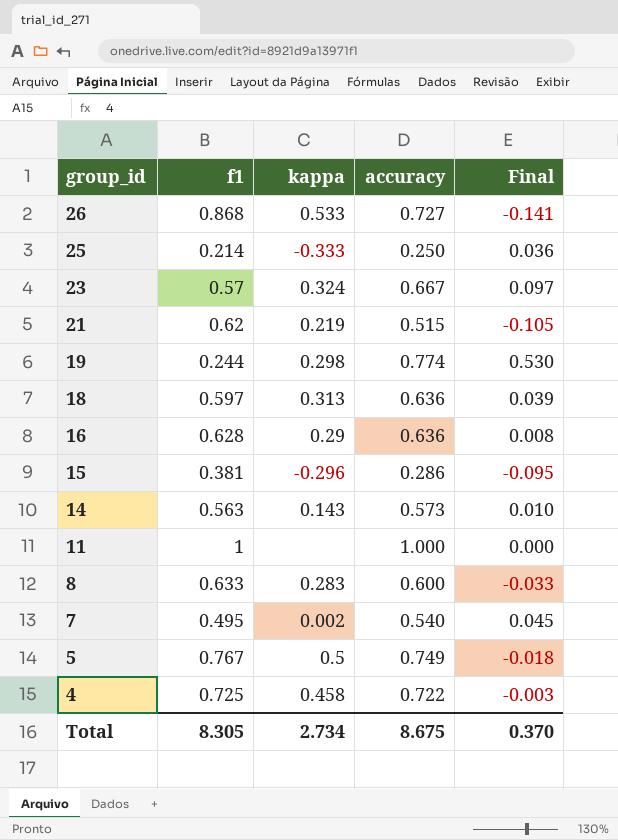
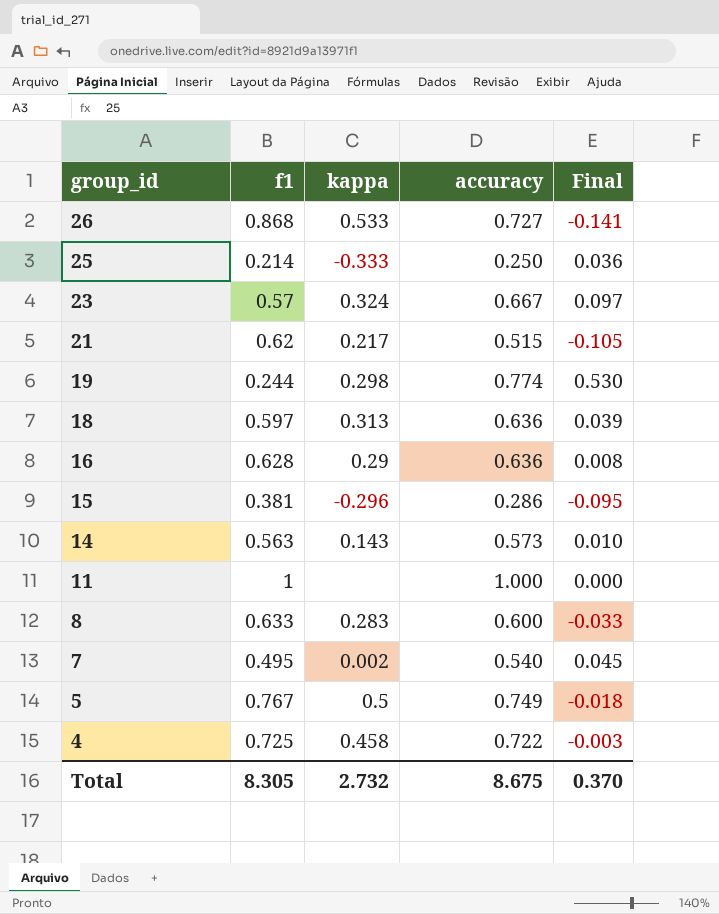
21 | kappa: 0.219 -> 0.217
Total | kappa: 2.734 -> 2.732

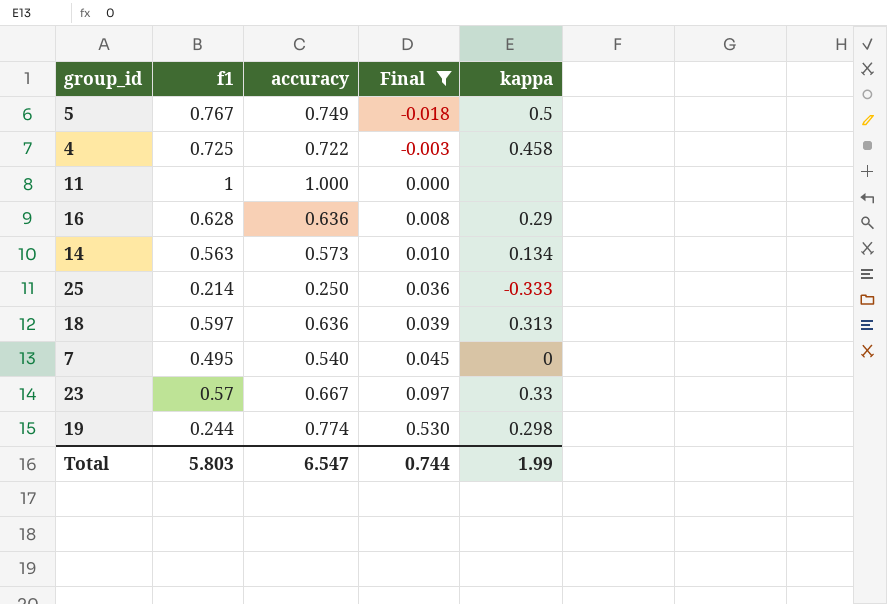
filter: none -> Final >= -0.018
row order: group_id descending -> Final ascending
column kappa | position: 3 -> 5
14 | kappa: 0.143 -> 0.134
7 | kappa: 0.002 -> 0
23 | kappa: 0.324 -> 0.33
Total | f1: 8.305 -> 5.803
Total | accuracy: 8.675 -> 6.547
Total | Final: 0.370 -> 0.744
Total | kappa: 2.732 -> 1.99

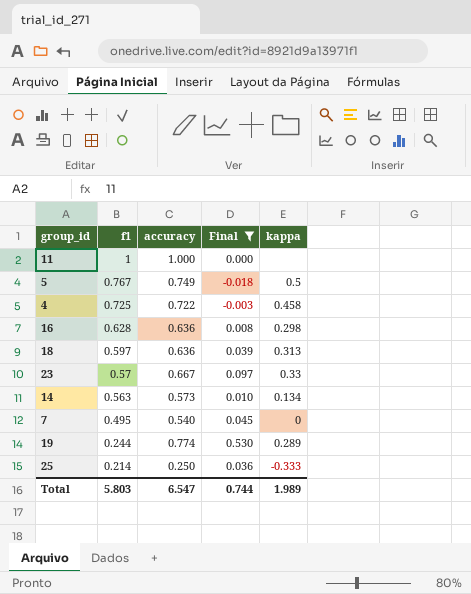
row order: Final ascending -> f1 descending
16 | kappa: 0.29 -> 0.298
19 | kappa: 0.298 -> 0.289
Total | kappa: 1.99 -> 1.989

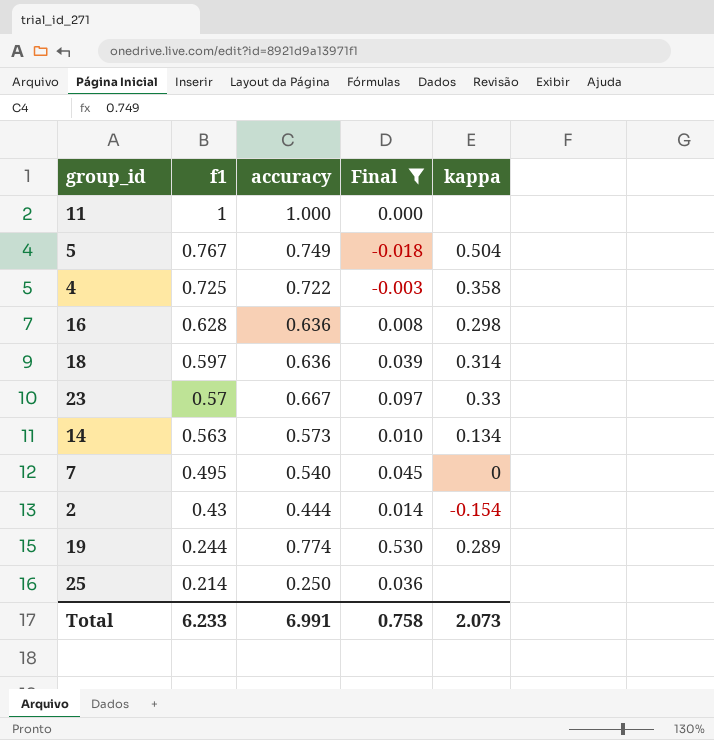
5 | kappa: 0.5 -> 0.504
4 | kappa: 0.458 -> 0.358
18 | kappa: 0.313 -> 0.314
row 2: none -> 0.43 | 0.444 | 0.014 | -0.154
25 | kappa: -0.333 -> none
Total | f1: 5.803 -> 6.233
Total | accuracy: 6.547 -> 6.991
Total | Final: 0.744 -> 0.758
Total | kappa: 1.989 -> 2.073

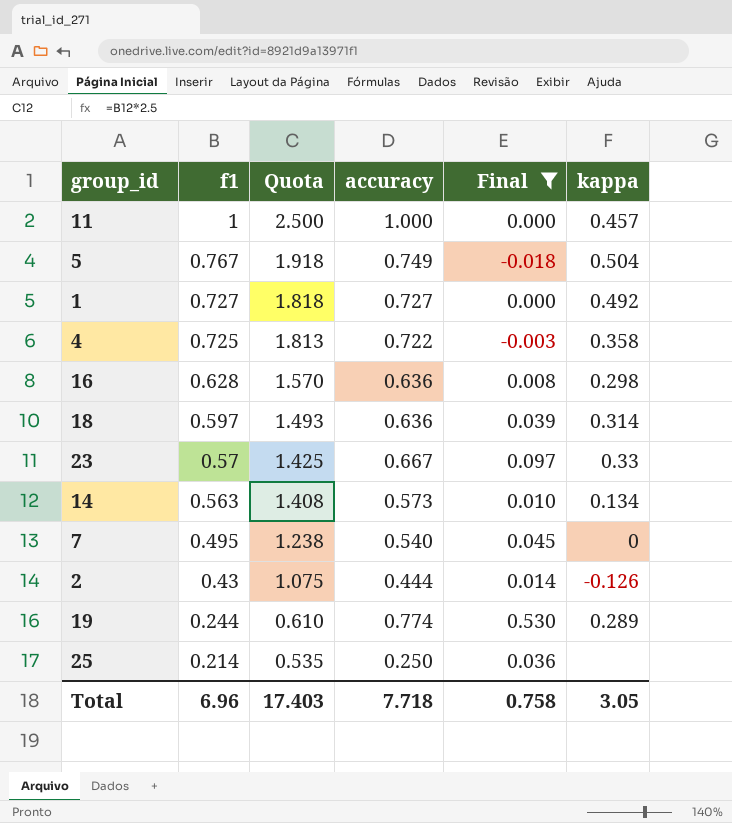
column Quota | formula: none -> [f1] * 2.5
11 | kappa: none -> 0.457
row 1: none -> 0.727 | 1.818 | 0.727 | 0.000 | 0.492
2 | kappa: -0.154 -> -0.126
Total | f1: 6.233 -> 6.96
Total | accuracy: 6.991 -> 7.718
Total | kappa: 2.073 -> 3.05

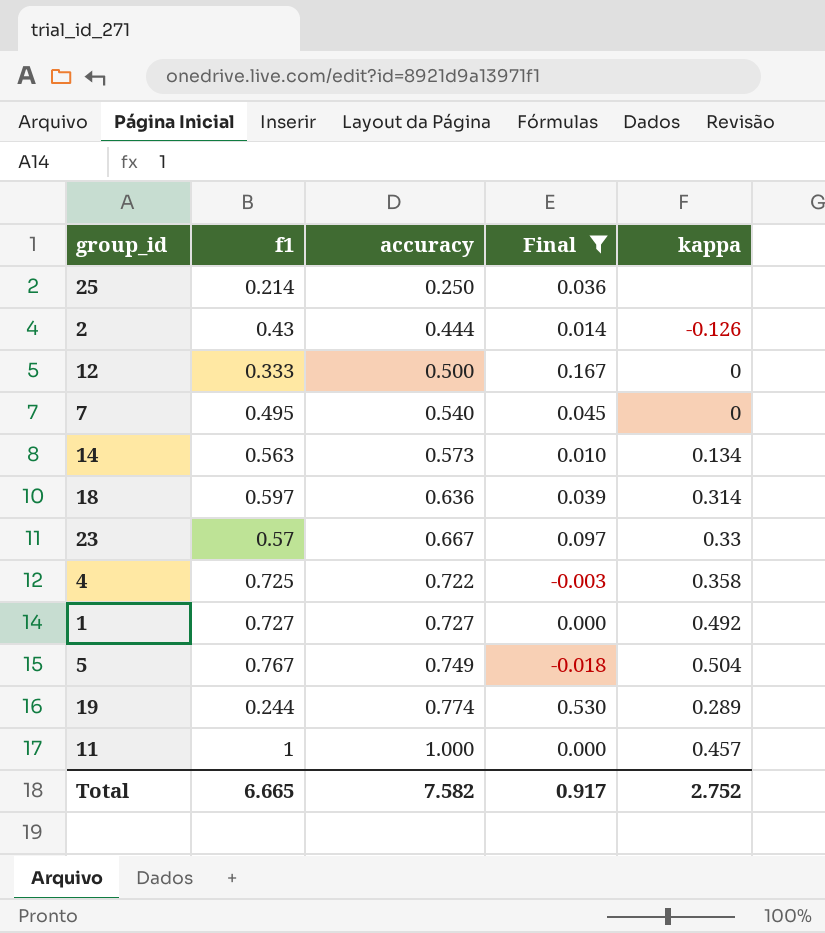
row order: f1 descending -> accuracy ascending
column Quota | formula: [f1] * 2.5 -> none
row 16: 0.628 | 1.570 | 0.636 | 0.008 | 0.298 -> none
row 12: none -> 0.333 | 0.500 | 0.167 | 0
Total | f1: 6.96 -> 6.665
Total | accuracy: 7.718 -> 7.582
Total | Final: 0.758 -> 0.917
Total | kappa: 3.05 -> 2.752

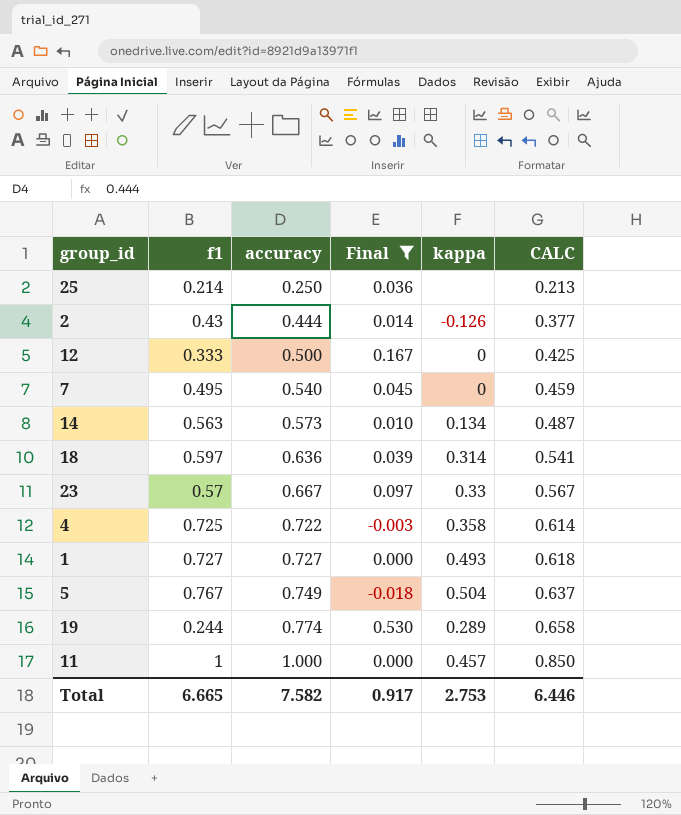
column CALC | formula: none -> [accuracy] * 0.85
1 | kappa: 0.492 -> 0.493
Total | kappa: 2.752 -> 2.753

